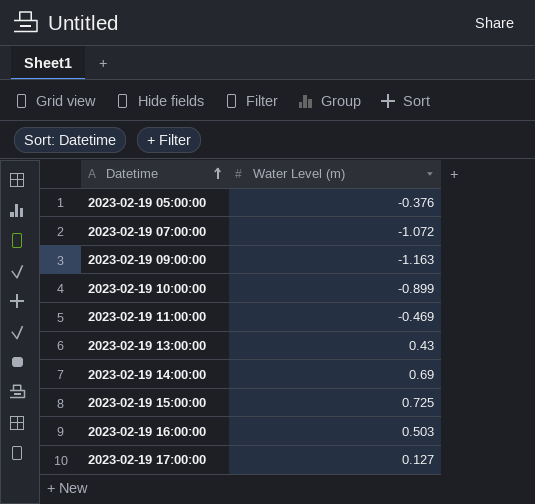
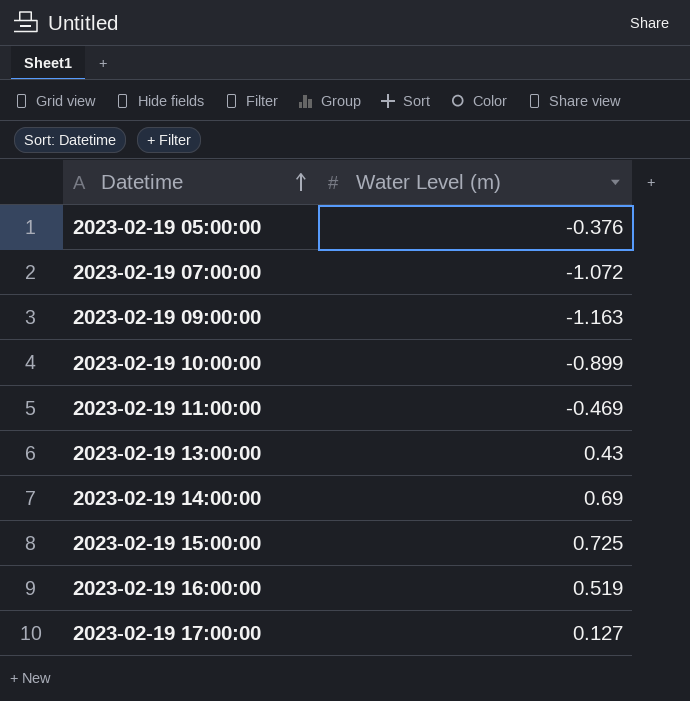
2023-02-19 16:00:00 | Water Level (m): 0.503 -> 0.519

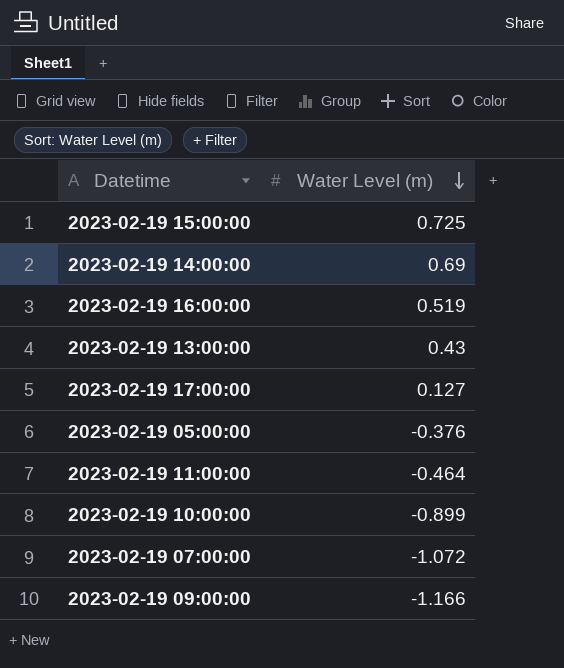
row order: Datetime ascending -> Water Level (m) descending
2023-02-19 11:00:00 | Water Level (m): -0.469 -> -0.464
2023-02-19 09:00:00 | Water Level (m): -1.163 -> -1.166

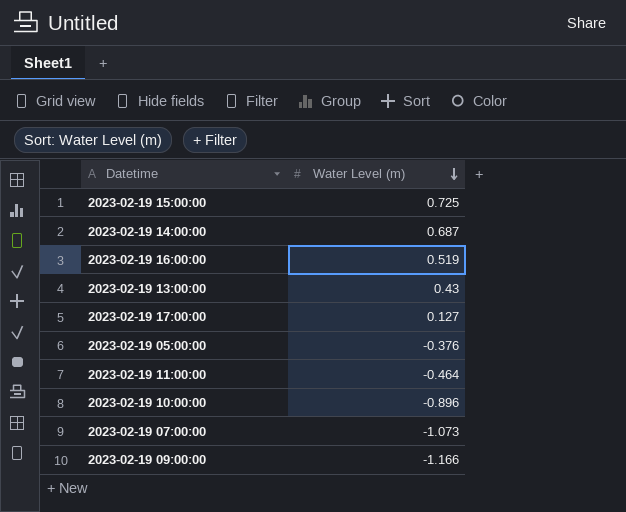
2023-02-19 14:00:00 | Water Level (m): 0.69 -> 0.687
2023-02-19 10:00:00 | Water Level (m): -0.899 -> -0.896
2023-02-19 07:00:00 | Water Level (m): -1.072 -> -1.073

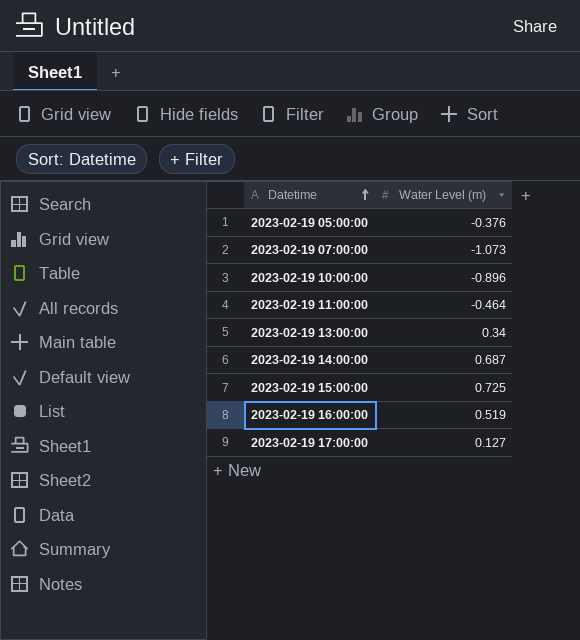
row order: Water Level (m) descending -> Datetime ascending
row 2023-02-19 09:00:00: -1.166 -> none
2023-02-19 13:00:00 | Water Level (m): 0.43 -> 0.34

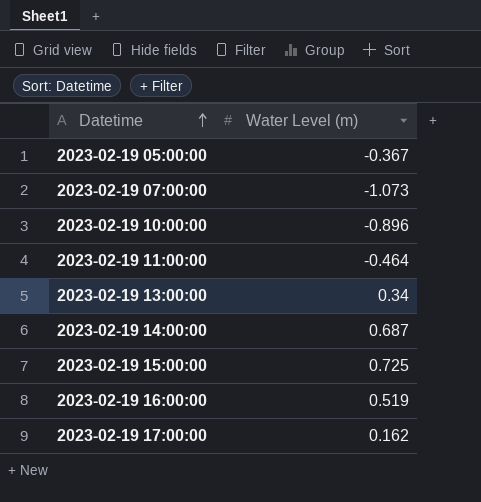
2023-02-19 05:00:00 | Water Level (m): -0.376 -> -0.367
2023-02-19 17:00:00 | Water Level (m): 0.127 -> 0.162

